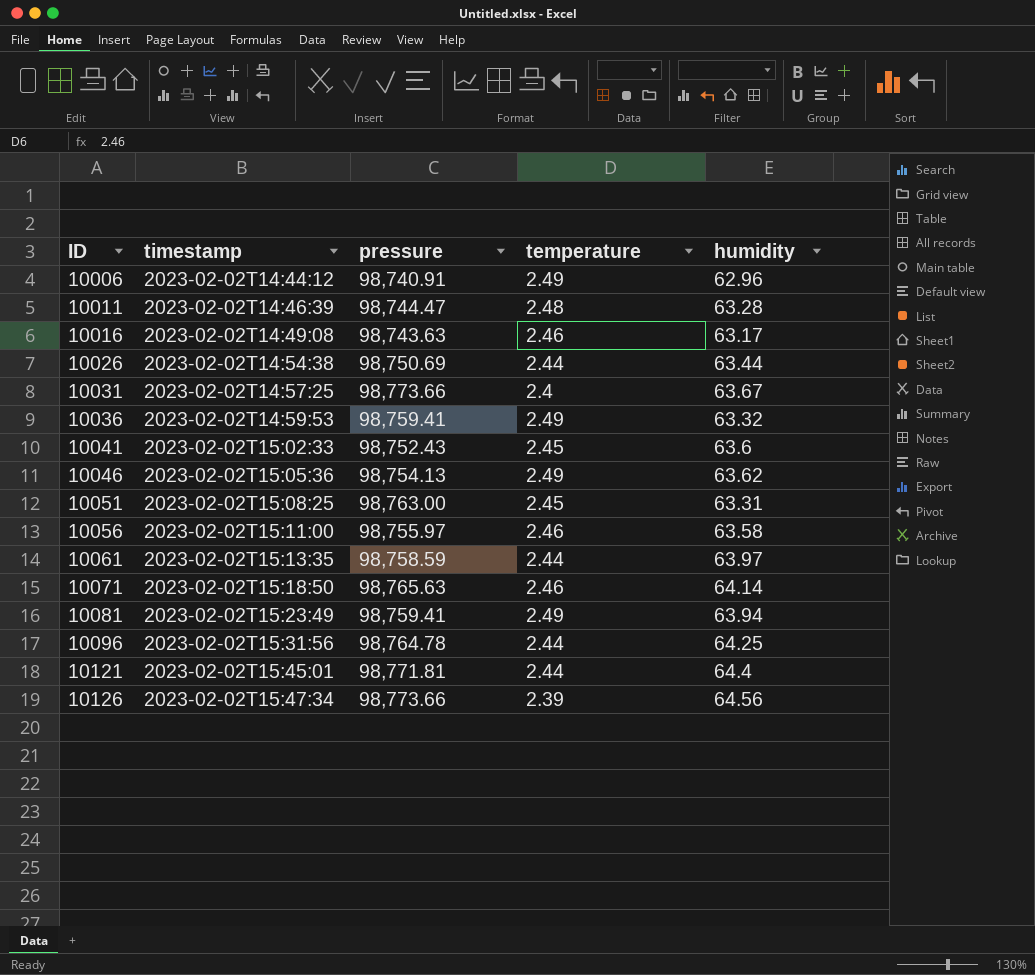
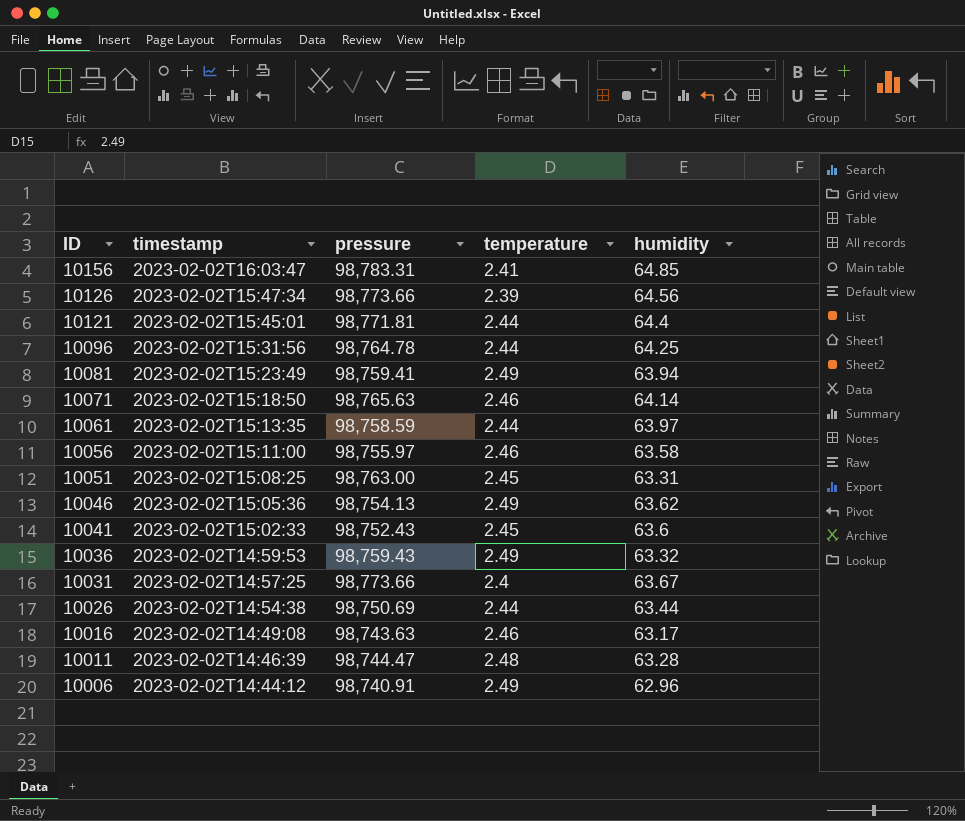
row order: ID ascending -> ID descending
row 10156: none -> 2023-02-02T16:03:47 | 98,783.31 | 2.41 | 64.85
10036 | pressure: 98,759.41 -> 98,759.43

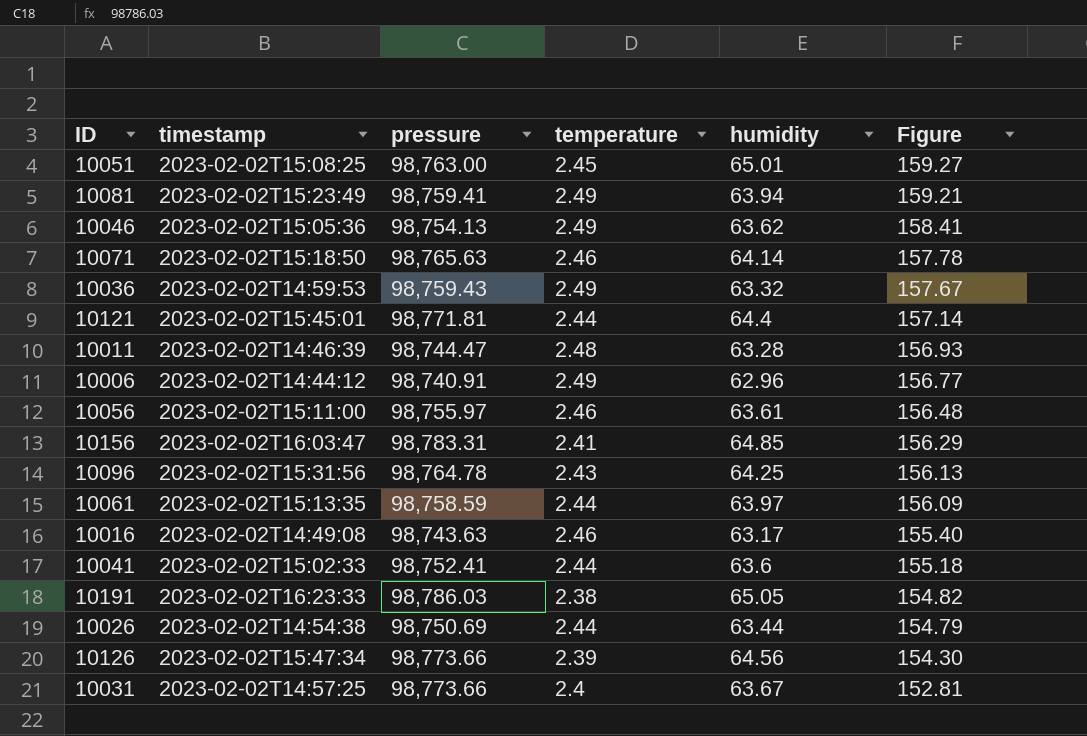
row order: ID descending -> Figure descending
column Figure | formula: none -> [temperature] * [humidity]
10051 | humidity: 63.31 -> 65.01
10056 | humidity: 63.58 -> 63.61
10096 | temperature: 2.44 -> 2.43
10041 | pressure: 98,752.43 -> 98,752.41
10041 | temperature: 2.45 -> 2.44
row 10191: none -> 2023-02-02T16:23:33 | 98,786.03 | 2.38 | 65.05 | 154.82

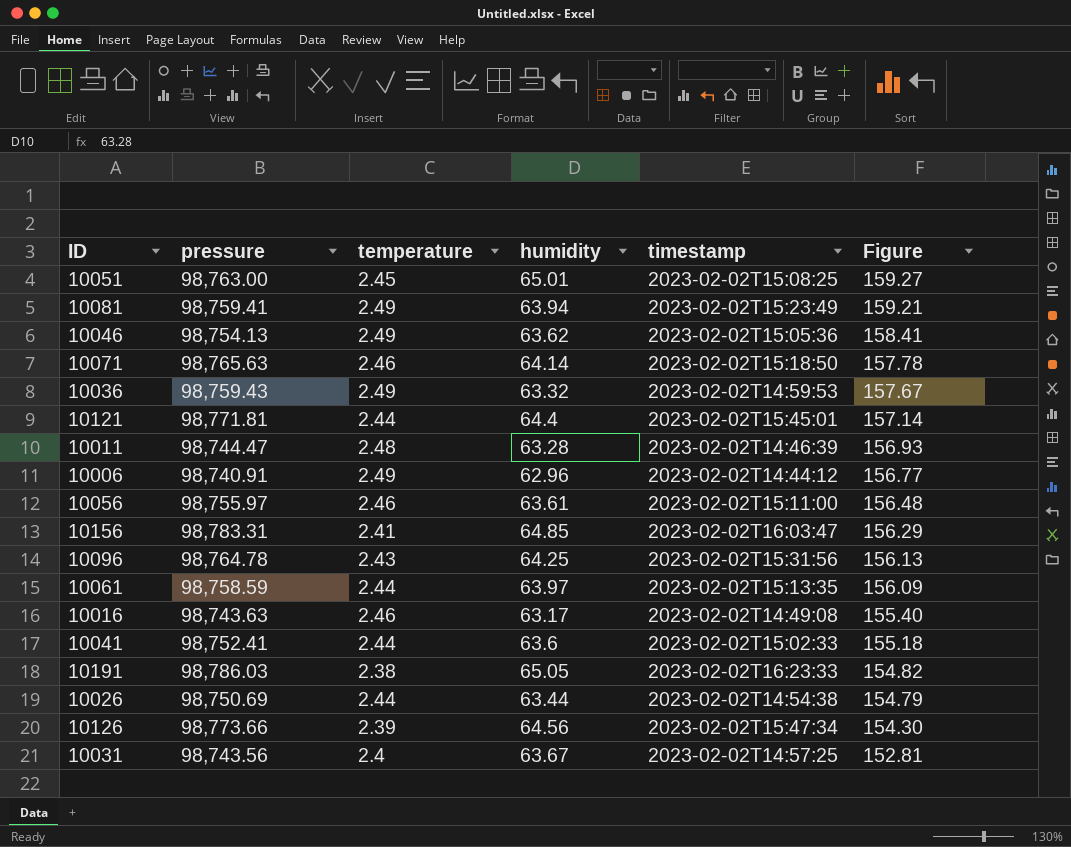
column timestamp | position: 2 -> 5
10031 | pressure: 98,773.66 -> 98,743.56

